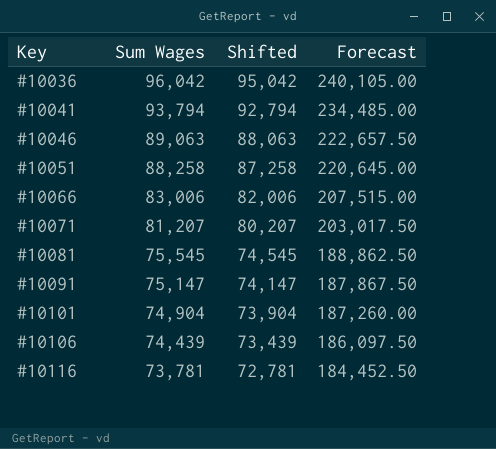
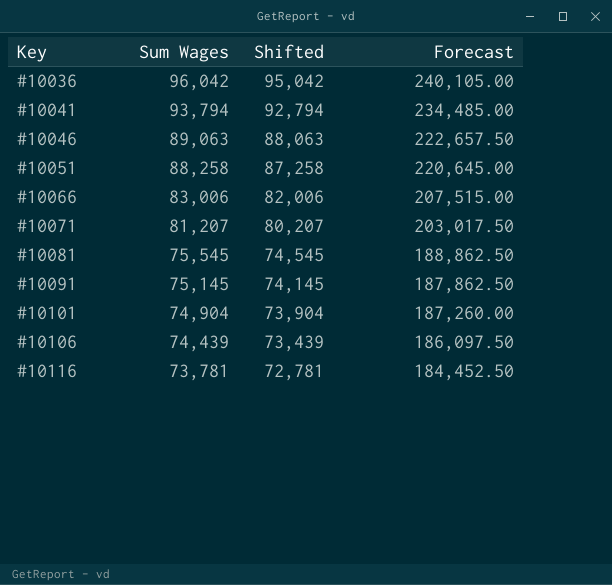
#10091 | Sum Wages: 75,147 -> 75,145
#10091 | Shifted: 74,147 -> 74,145
#10091 | Forecast: 187,867.50 -> 187,862.50

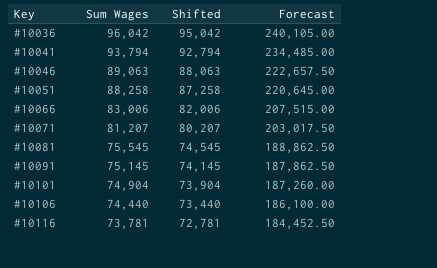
#10106 | Sum Wages: 74,439 -> 74,440
#10106 | Shifted: 73,439 -> 73,440
#10106 | Forecast: 186,097.50 -> 186,100.00

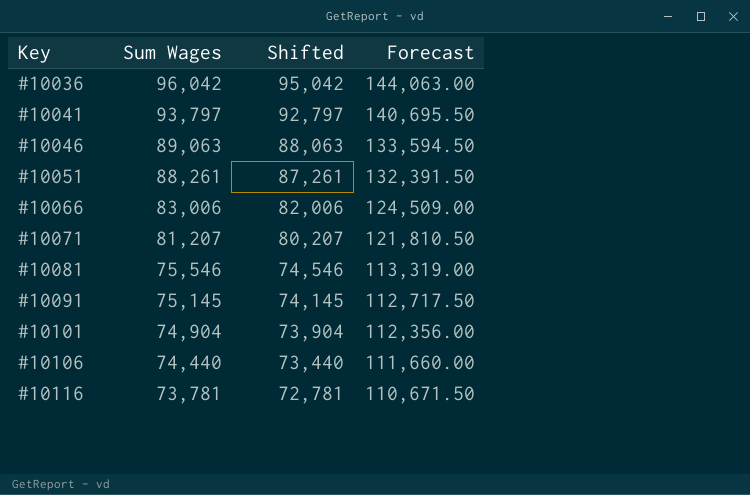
column Forecast | formula: [Sum Wages] * 2.5 -> [Sum Wages] * 1.5
#10041 | Sum Wages: 93,794 -> 93,797
#10041 | Shifted: 92,794 -> 92,797
#10051 | Sum Wages: 88,258 -> 88,261
#10051 | Shifted: 87,258 -> 87,261
#10081 | Sum Wages: 75,545 -> 75,546
#10081 | Shifted: 74,545 -> 74,546

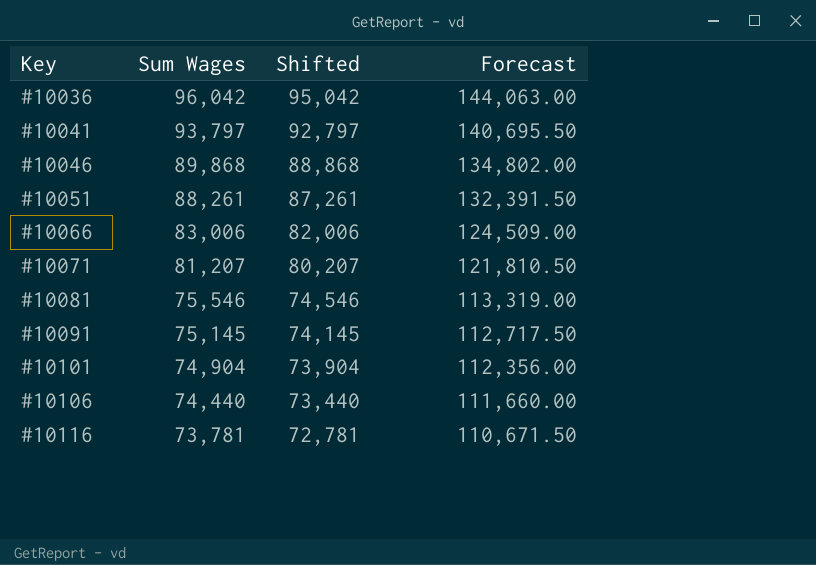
#10046 | Sum Wages: 89,063 -> 89,868
#10046 | Shifted: 88,063 -> 88,868
#10046 | Forecast: 133,594.50 -> 134,802.00

